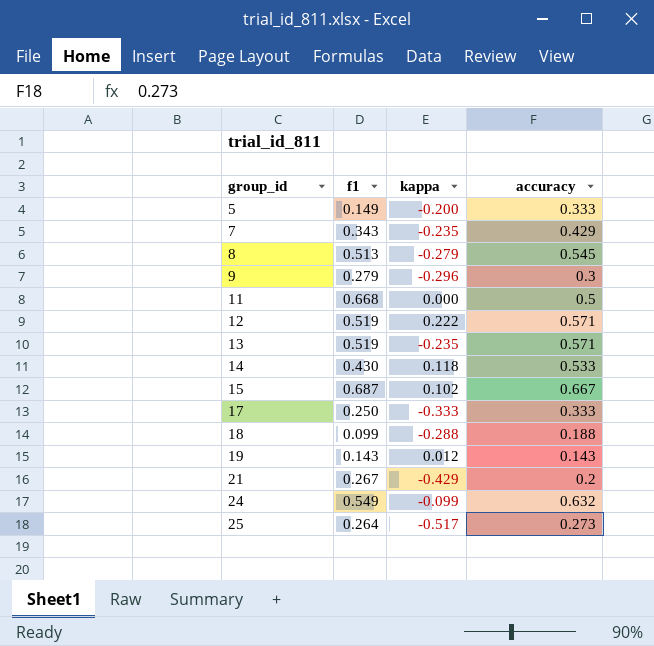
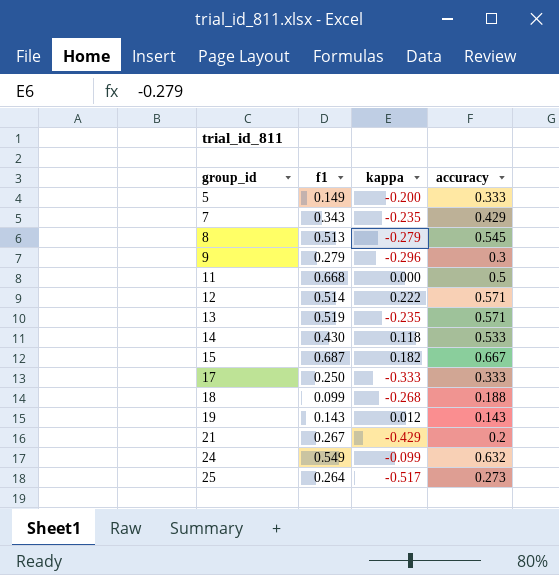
12 | f1: 0.519 -> 0.514
15 | kappa: 0.102 -> 0.182
18 | kappa: -0.288 -> -0.268

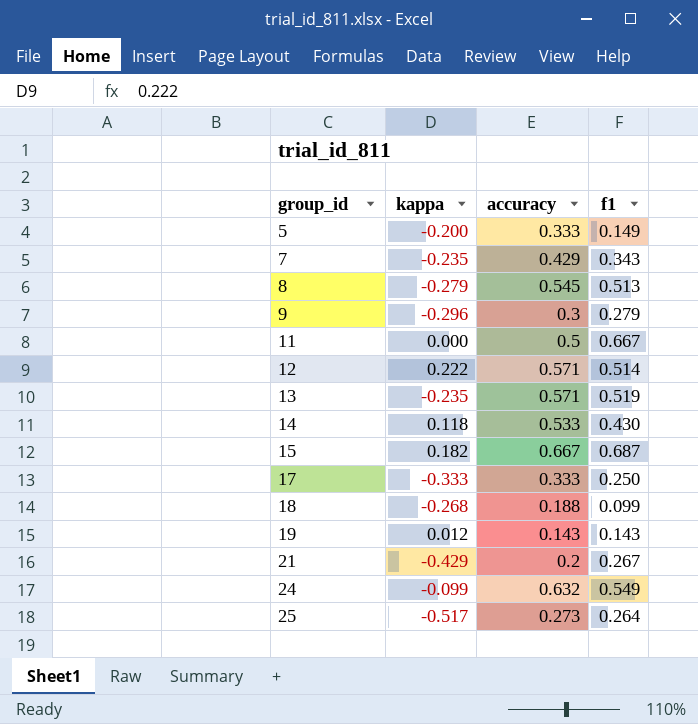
column f1 | position: 2 -> 4
11 | f1: 0.668 -> 0.667

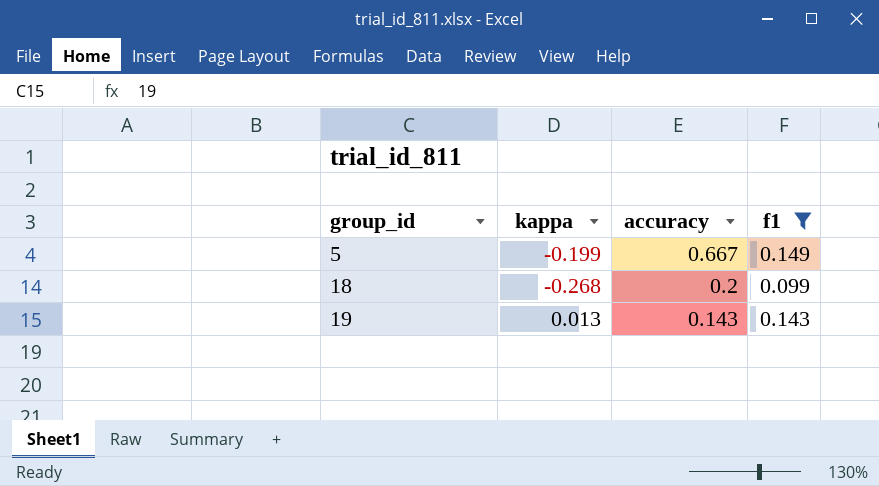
filter: none -> f1 <= 0.149
5 | kappa: -0.200 -> -0.199
5 | accuracy: 0.333 -> 0.667
18 | accuracy: 0.188 -> 0.2
19 | kappa: 0.012 -> 0.013

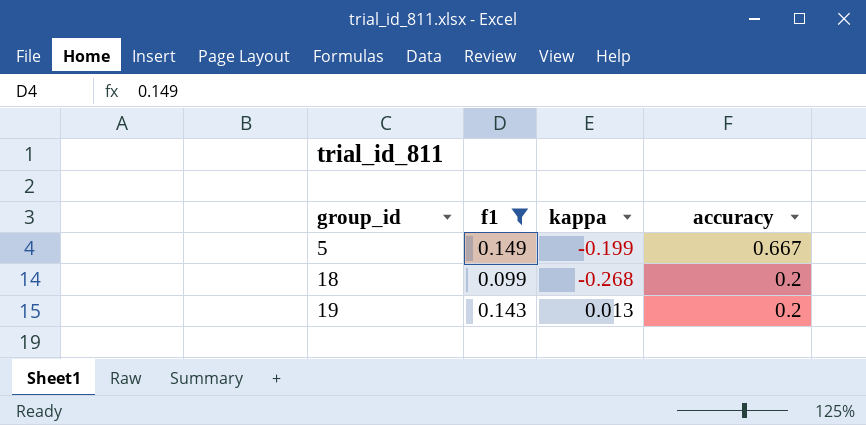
column f1 | position: 4 -> 2
19 | accuracy: 0.143 -> 0.2

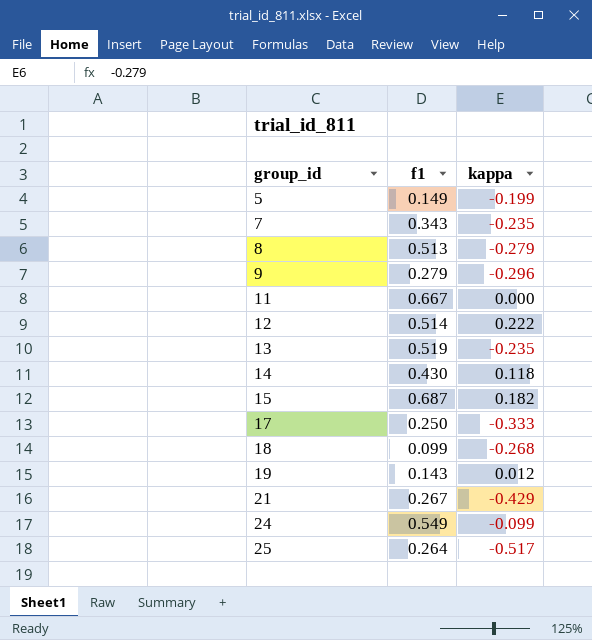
filter: f1 <= 0.149 -> none
column accuracy | position: 4 -> none
19 | kappa: 0.013 -> 0.012

